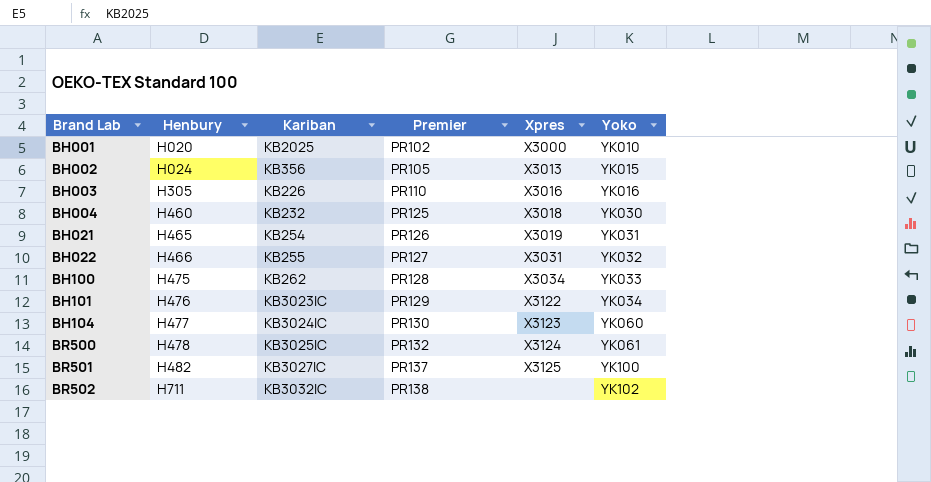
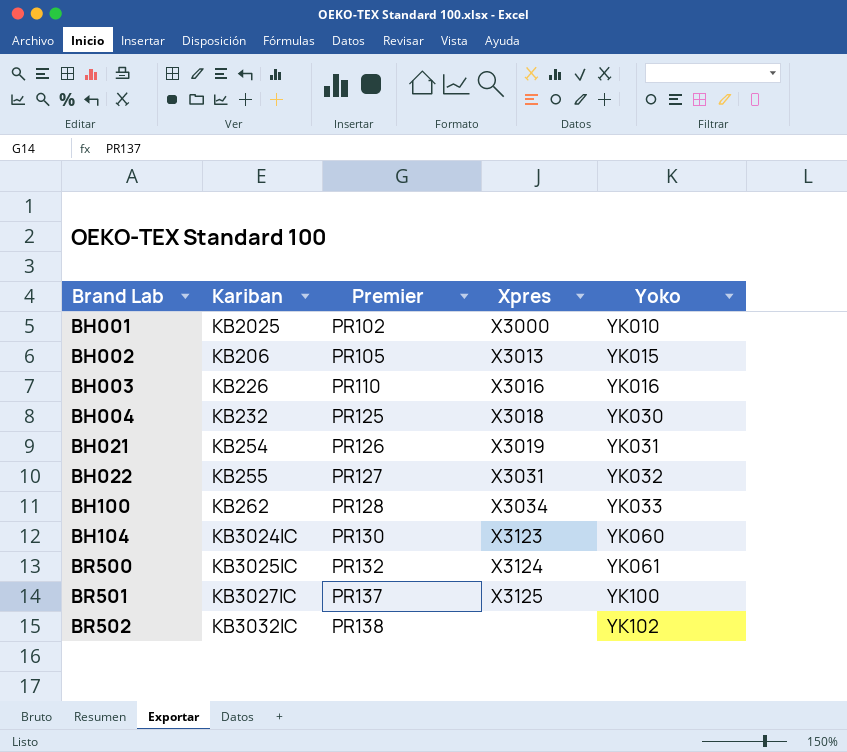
column Henbury | position: 2 -> none
row BH101: H476 | KB3023IC | PR129 | X3122 | YK034 -> none
BH002 | Kariban: KB356 -> KB206

